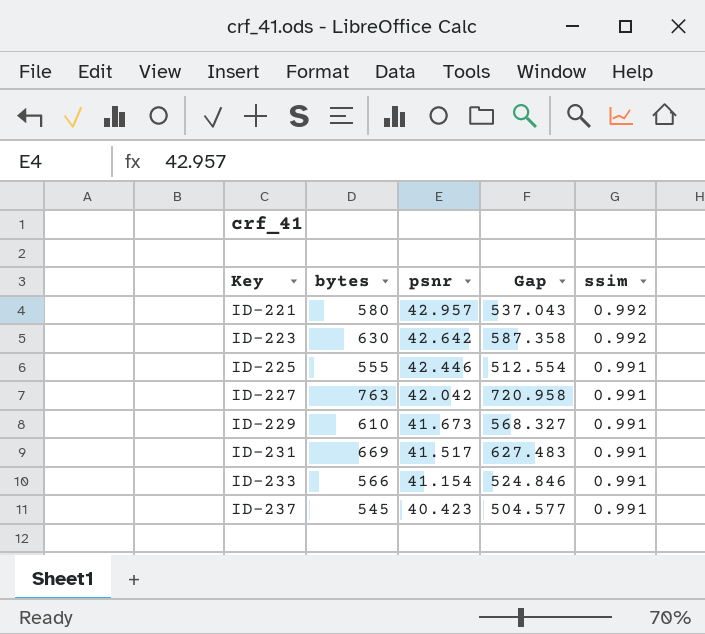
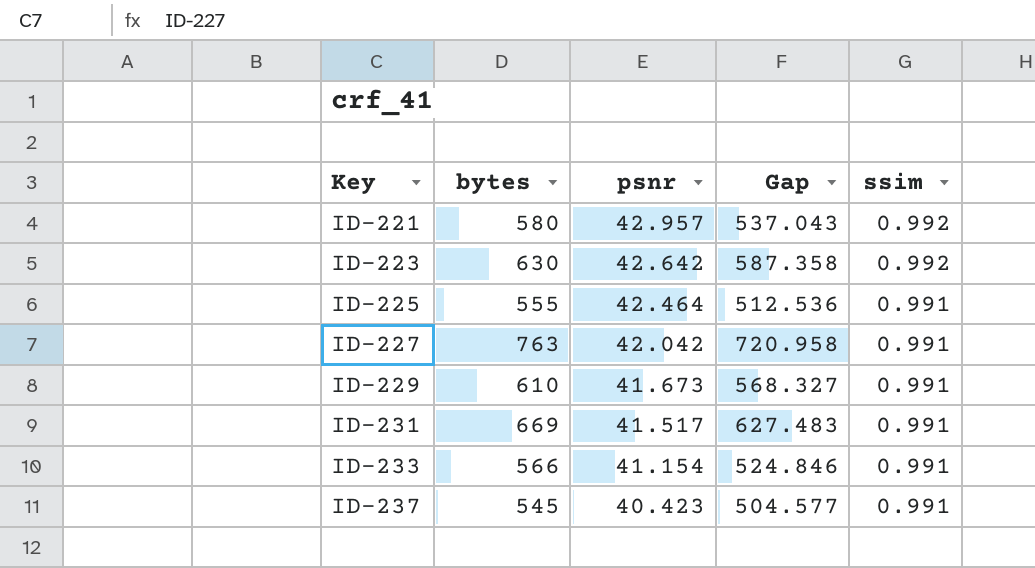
ID-225 | psnr: 42.446 -> 42.464
ID-225 | Gap: 512.554 -> 512.536

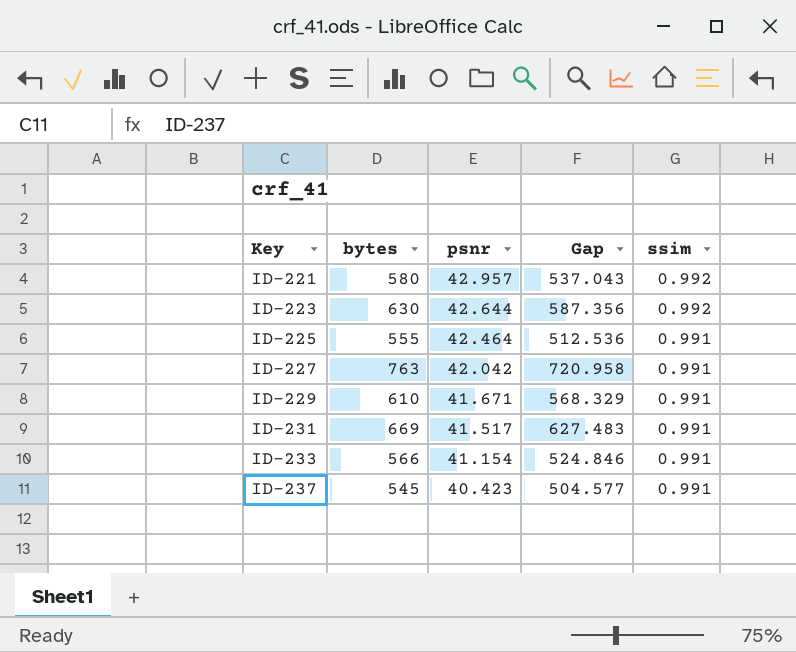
ID-223 | psnr: 42.642 -> 42.644
ID-223 | Gap: 587.358 -> 587.356
ID-229 | psnr: 41.673 -> 41.671
ID-229 | Gap: 568.327 -> 568.329

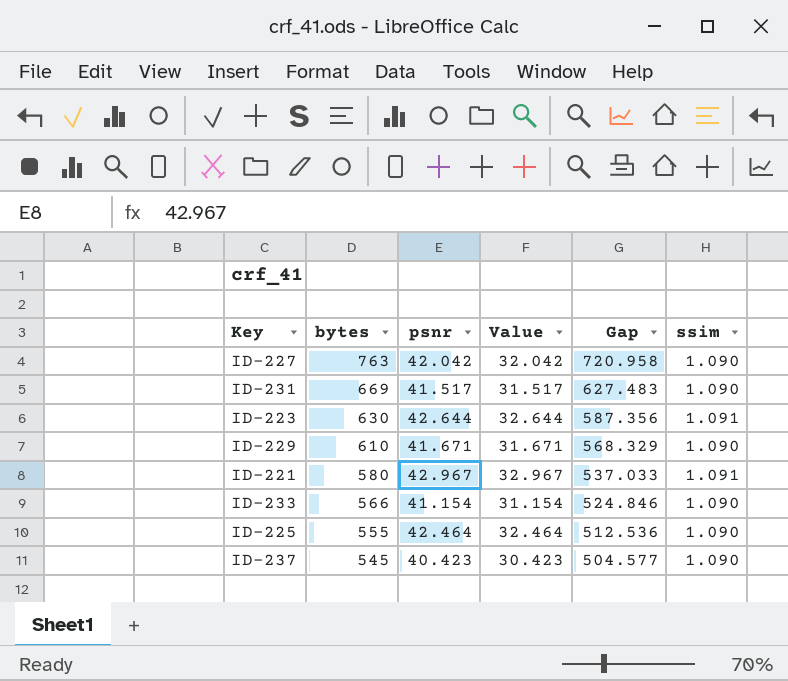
row order: Key ascending -> bytes descending
column Value | formula: none -> [psnr] - 10
ID-227 | ssim: 0.991 -> 1.090
ID-231 | ssim: 0.991 -> 1.090
ID-223 | ssim: 0.992 -> 1.091
ID-229 | ssim: 0.991 -> 1.090
ID-221 | psnr: 42.957 -> 42.967
ID-221 | Gap: 537.043 -> 537.033
ID-221 | ssim: 0.992 -> 1.091
ID-233 | ssim: 0.991 -> 1.090
ID-225 | ssim: 0.991 -> 1.090
ID-237 | ssim: 0.991 -> 1.090

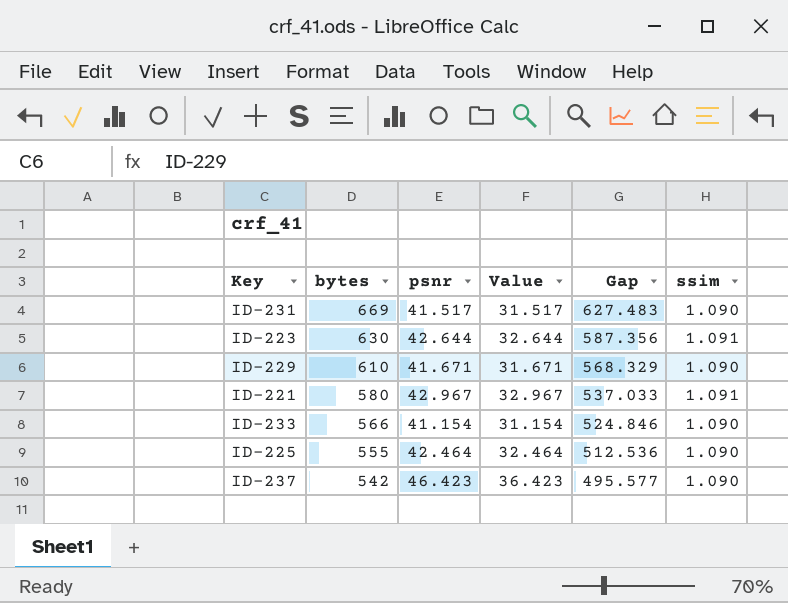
row ID-227: 763 | 42.042 | 32.042 | 720.958 | 1.090 -> none
ID-237 | bytes: 545 -> 542
ID-237 | psnr: 40.423 -> 46.423
ID-237 | Value: 30.423 -> 36.423
ID-237 | Gap: 504.577 -> 495.577

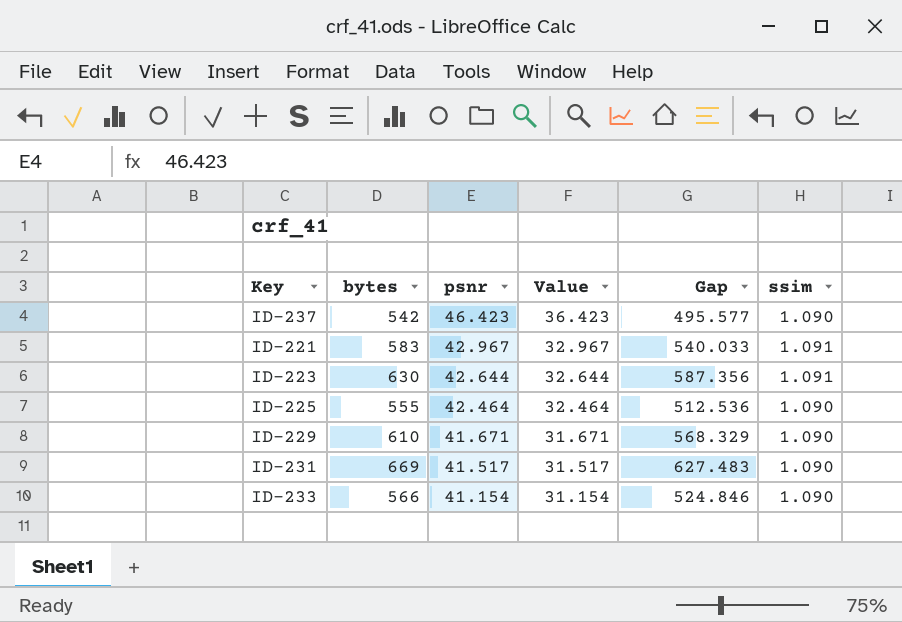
row order: bytes descending -> psnr descending
ID-221 | bytes: 580 -> 583
ID-221 | Gap: 537.033 -> 540.033

